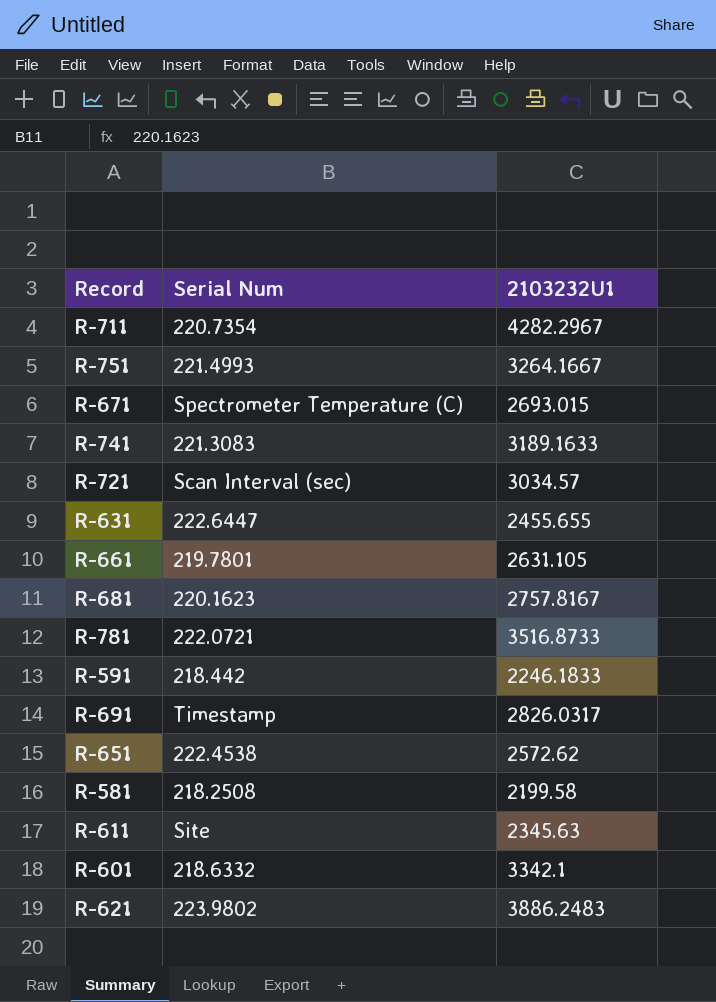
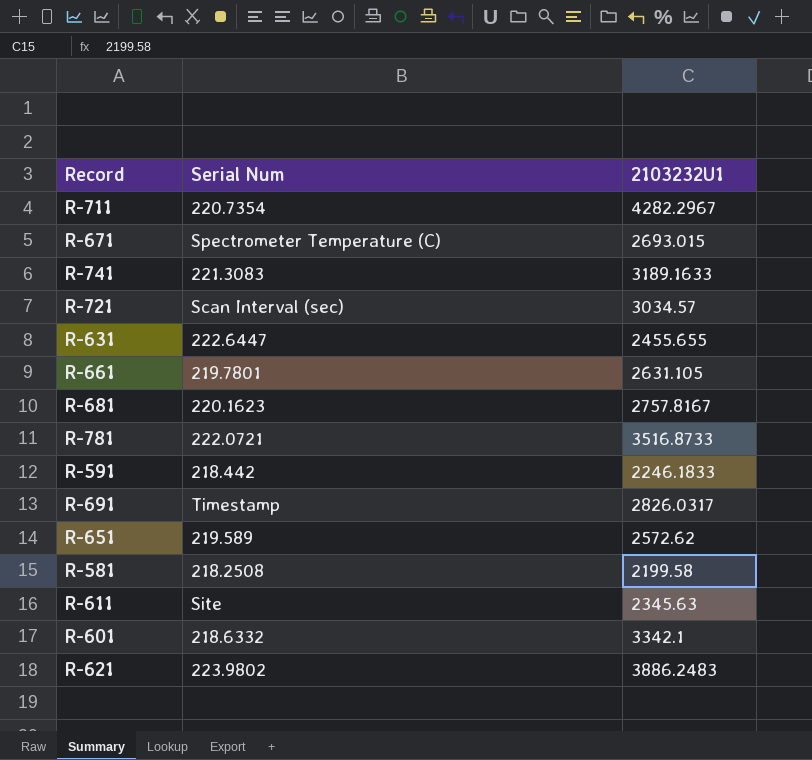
row R-751: 221.4993 | 3264.1667 -> none
R-651 | Serial Num: 222.4538 -> 219.589

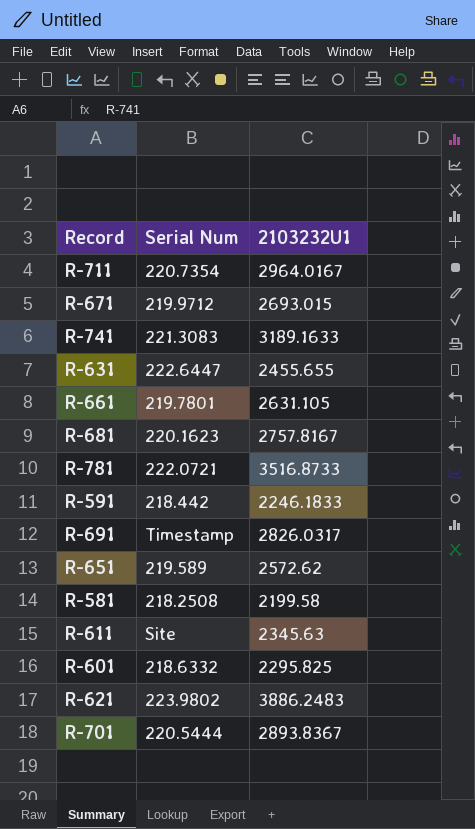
row R-721: Scan Interval (sec) | 3034.57 -> none
R-711 | 2103232U1: 4282.2967 -> 2964.0167
R-671 | Serial Num: Spectrometer Temperature (C) -> 219.9712
R-601 | 2103232U1: 3342.1 -> 2295.825
row R-701: none -> 220.5444 | 2893.8367

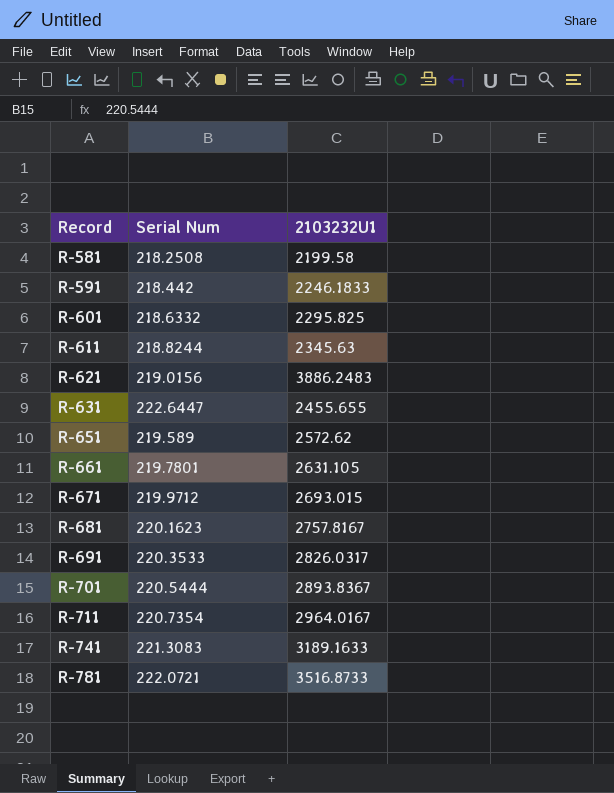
row order: none -> Record ascending
R-611 | Serial Num: Site -> 218.8244
R-621 | Serial Num: 223.9802 -> 219.0156
R-691 | Serial Num: Timestamp -> 220.3533

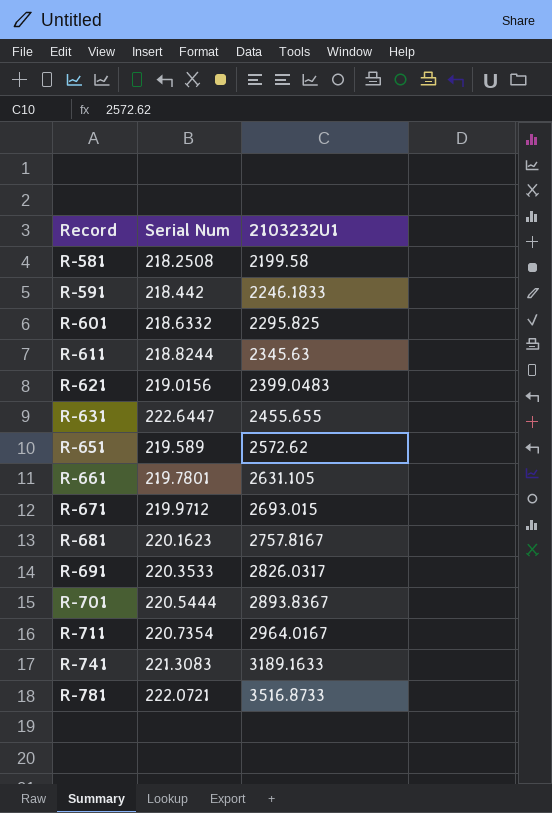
R-621 | 2103232U1: 3886.2483 -> 2399.0483

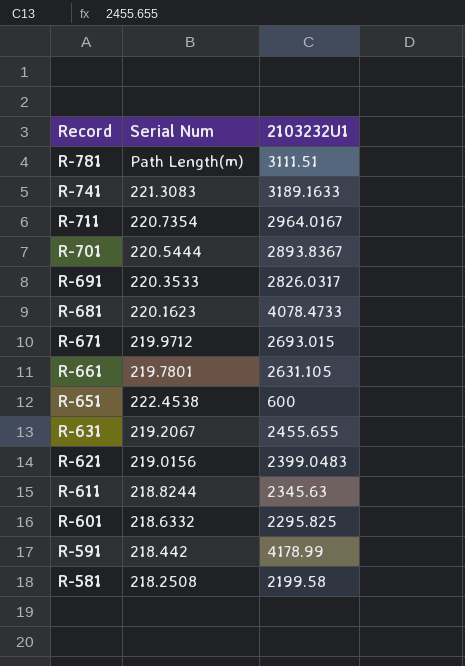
row order: Record ascending -> Record descending
R-781 | Serial Num: 222.0721 -> Path Length(m)
R-781 | 2103232U1: 3516.8733 -> 3111.51
R-681 | 2103232U1: 2757.8167 -> 4078.4733
R-651 | Serial Num: 219.589 -> 222.4538
R-651 | 2103232U1: 2572.62 -> 600
R-631 | Serial Num: 222.6447 -> 219.2067
R-591 | 2103232U1: 2246.1833 -> 4178.99

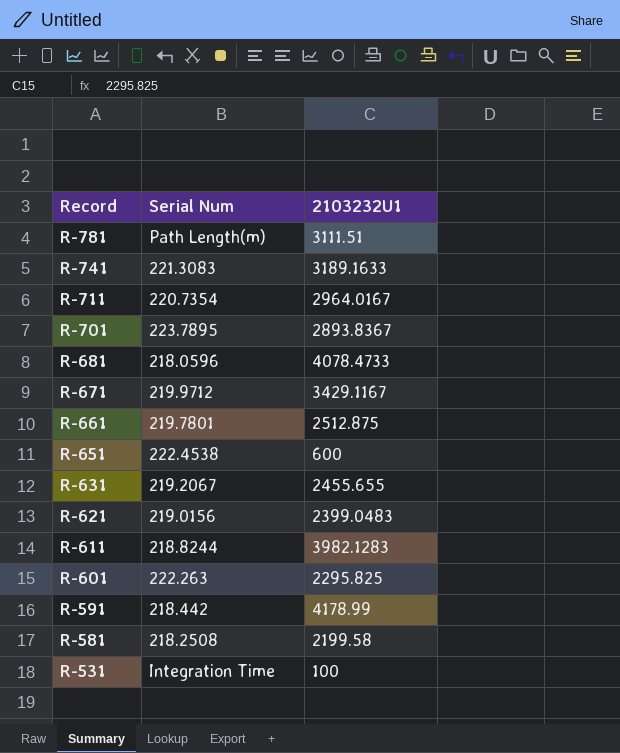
row R-691: 220.3533 | 2826.0317 -> none
R-701 | Serial Num: 220.5444 -> 223.7895
R-681 | Serial Num: 220.1623 -> 218.0596
R-671 | 2103232U1: 2693.015 -> 3429.1167
R-661 | 2103232U1: 2631.105 -> 2512.875
R-611 | 2103232U1: 2345.63 -> 3982.1283
R-601 | Serial Num: 218.6332 -> 222.263
row R-531: none -> Integration Time | 100

